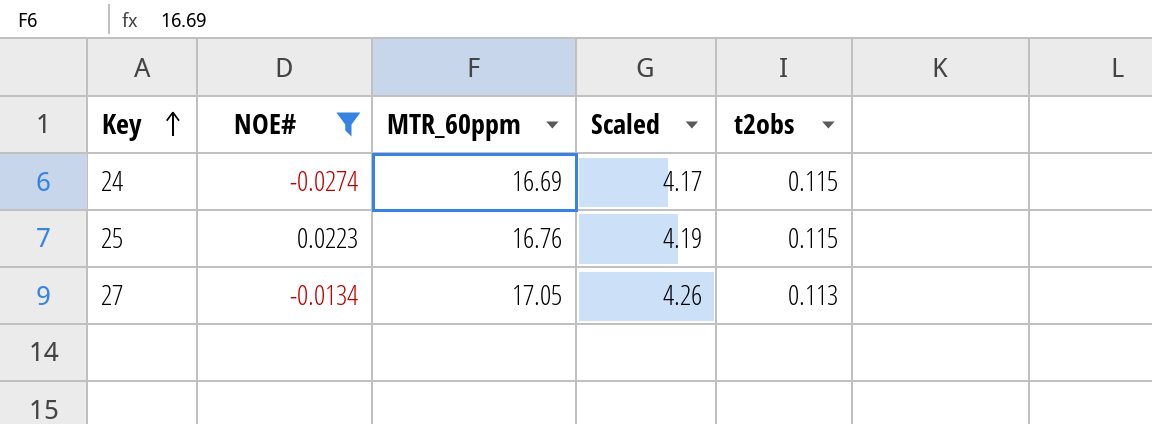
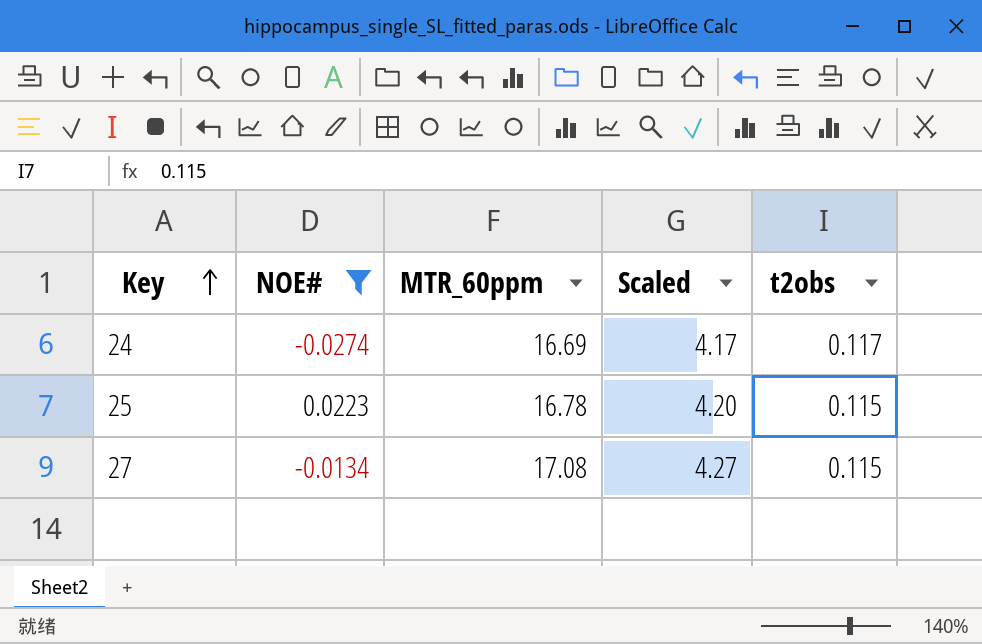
24 | t2obs: 0.115 -> 0.117
25 | MTR_60ppm: 16.76 -> 16.78
25 | Scaled: 4.19 -> 4.20
27 | MTR_60ppm: 17.05 -> 17.08
27 | Scaled: 4.26 -> 4.27
27 | t2obs: 0.113 -> 0.115

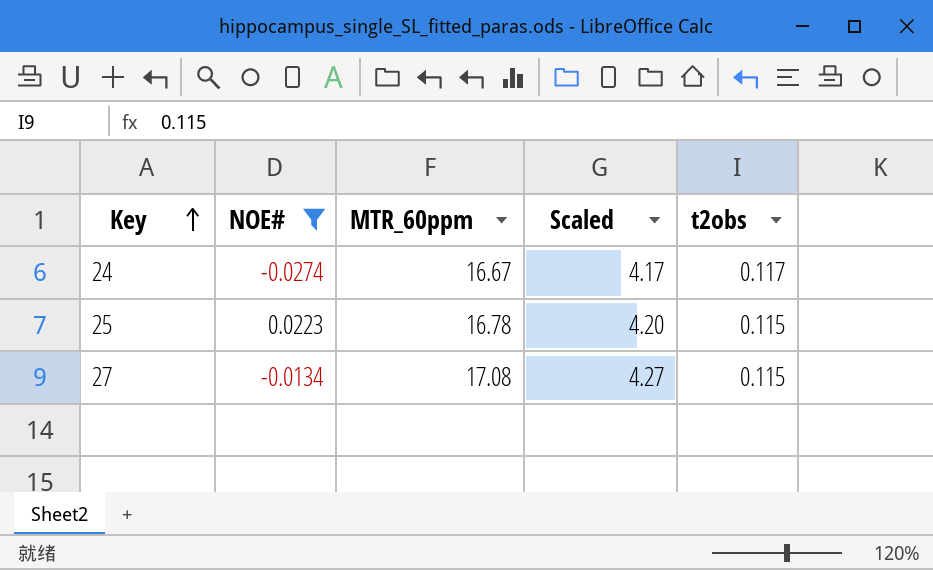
24 | MTR_60ppm: 16.69 -> 16.67

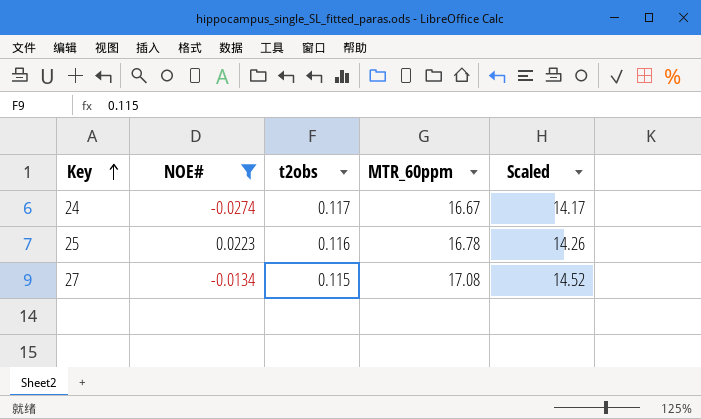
column t2obs | position: 5 -> 3
column Scaled | formula: [MTR_60ppm] * 0.25 -> [MTR_60ppm] * 0.85
25 | t2obs: 0.115 -> 0.116

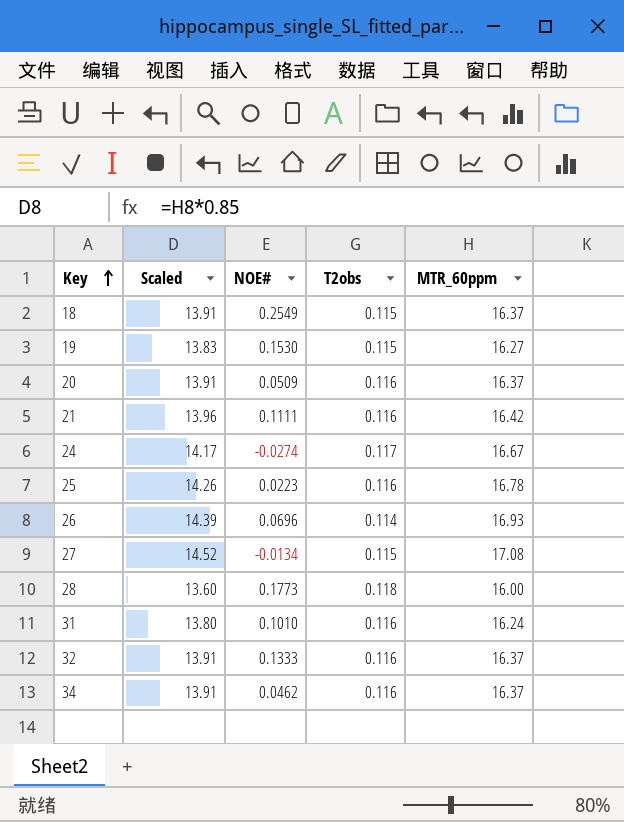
filter: NOE# <= 0.0223 -> none
column Scaled | position: 5 -> 2
column name: t2obs -> T2obs

